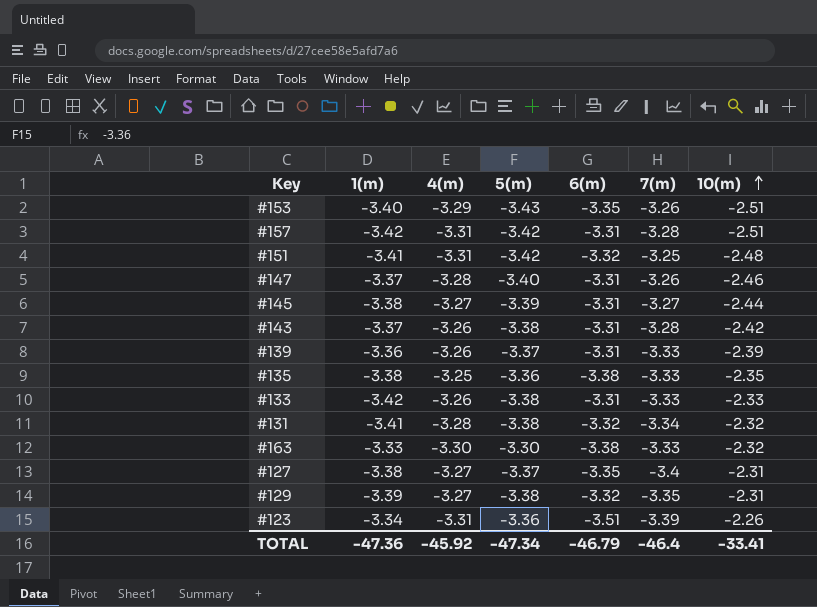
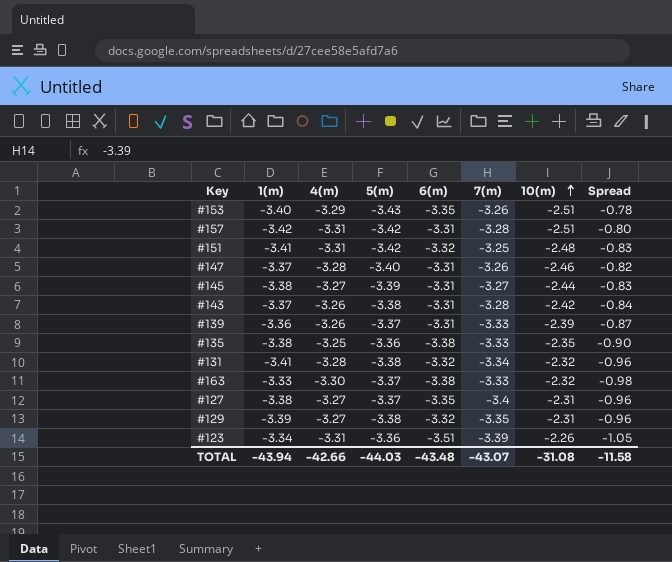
column Spread | formula: none -> [4(m)] - [10(m)]
row #133: -3.42 | -3.26 | -3.38 | -3.31 | -3.33 | -2.33 -> none
#163 | 5(m): -3.30 -> -3.37
TOTAL | 1(m): -47.36 -> -43.94
TOTAL | 4(m): -45.92 -> -42.66
TOTAL | 5(m): -47.34 -> -44.03
TOTAL | 6(m): -46.79 -> -43.48
TOTAL | 7(m): -46.4 -> -43.07
TOTAL | 10(m): -33.41 -> -31.08

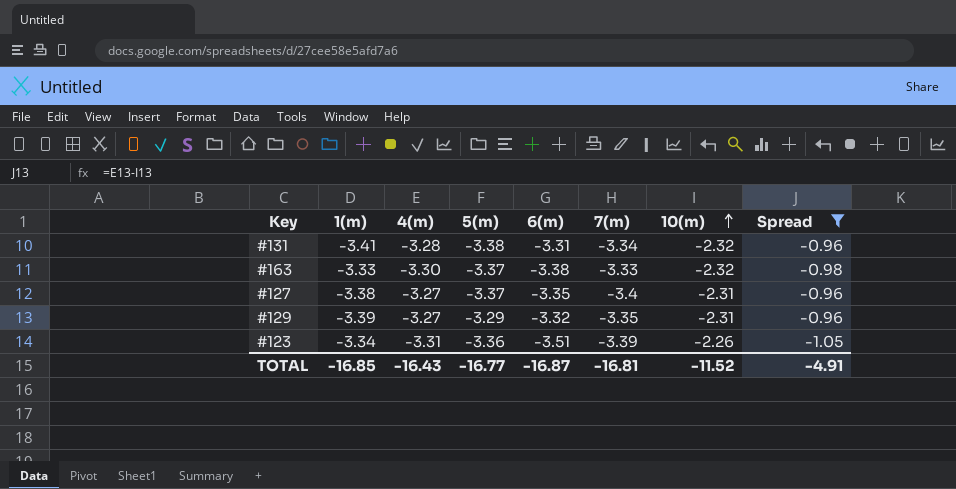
filter: none -> Spread <= -0.96
#131 | 6(m): -3.32 -> -3.31
#129 | 5(m): -3.38 -> -3.29
TOTAL | 1(m): -43.94 -> -16.85
TOTAL | 4(m): -42.66 -> -16.43
TOTAL | 5(m): -44.03 -> -16.77
TOTAL | 6(m): -43.48 -> -16.87
TOTAL | 7(m): -43.07 -> -16.81
TOTAL | 10(m): -31.08 -> -11.52
TOTAL | Spread: -11.58 -> -4.91

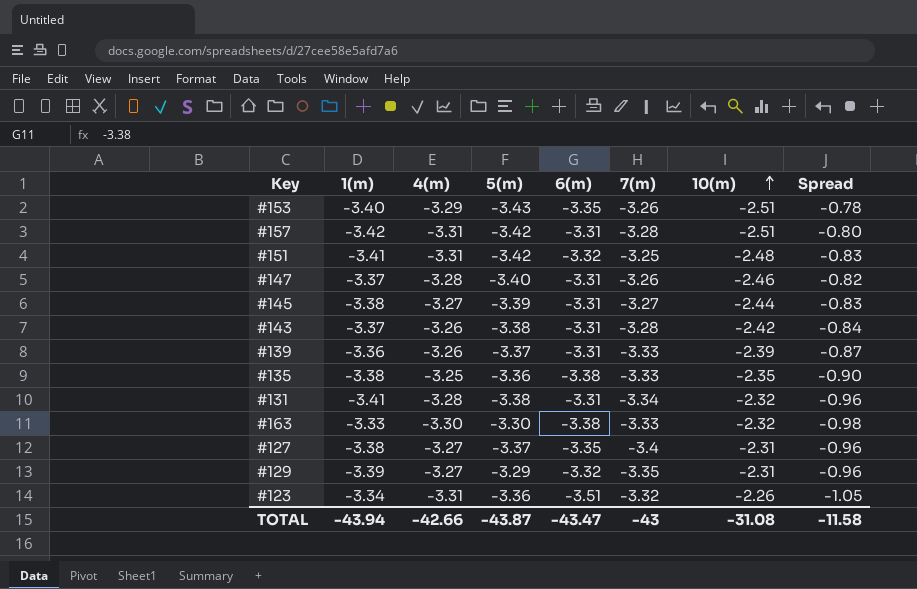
filter: Spread <= -0.96 -> none
#163 | 5(m): -3.37 -> -3.30
#123 | 7(m): -3.39 -> -3.32
TOTAL | 1(m): -16.85 -> -43.94
TOTAL | 4(m): -16.43 -> -42.66
TOTAL | 5(m): -16.77 -> -43.87
TOTAL | 6(m): -16.87 -> -43.47
TOTAL | 7(m): -16.81 -> -43
TOTAL | 10(m): -11.52 -> -31.08
TOTAL | Spread: -4.91 -> -11.58

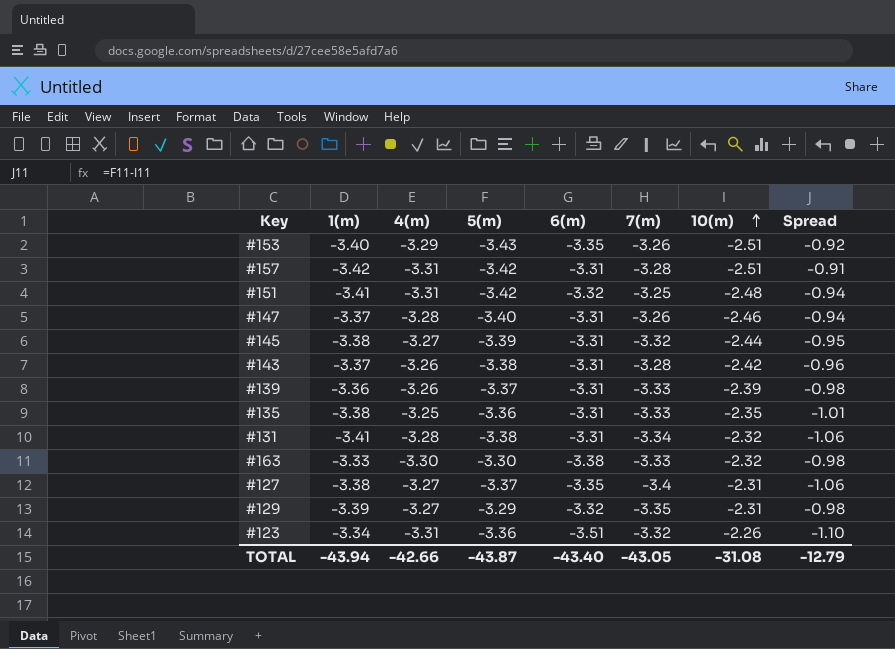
column Spread | formula: [4(m)] - [10(m)] -> [5(m)] - [10(m)]
#145 | 7(m): -3.27 -> -3.32
#135 | 6(m): -3.38 -> -3.31
TOTAL | 6(m): -43.47 -> -43.40
TOTAL | 7(m): -43 -> -43.05
TOTAL | Spread: -11.58 -> -12.79

